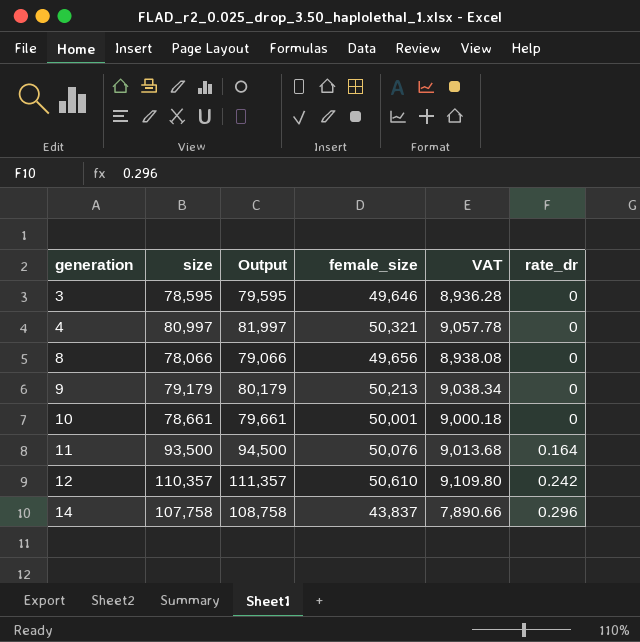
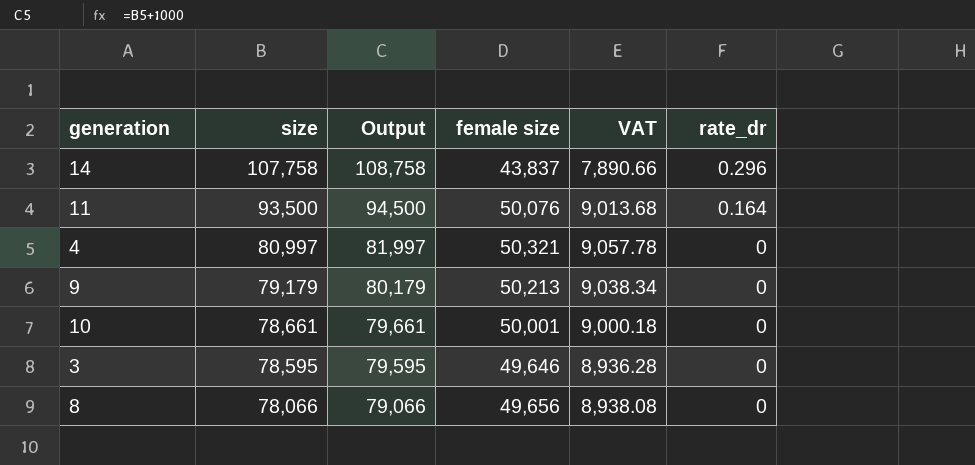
row order: generation ascending -> size descending
column name: female_size -> female size
row 12: 110,357 | 111,357 | 50,610 | 9,109.80 | 0.242 -> none

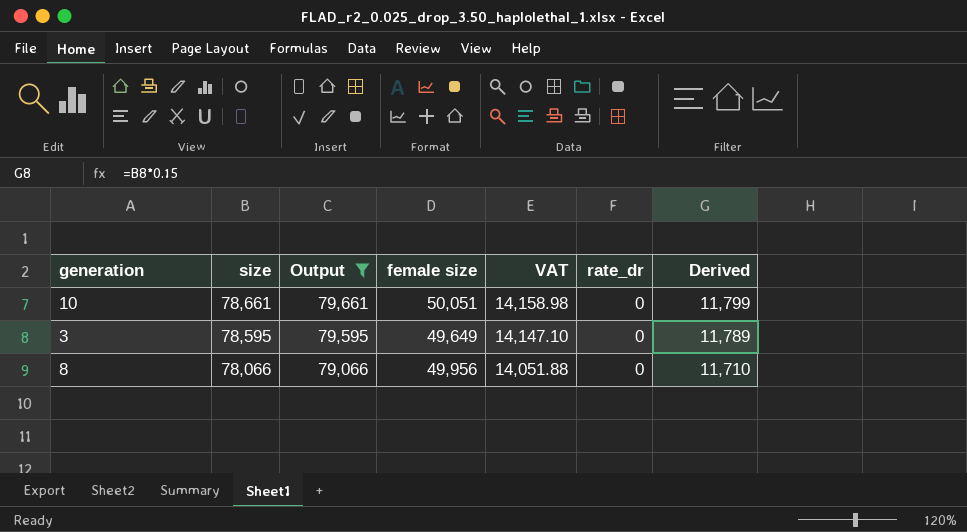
filter: none -> Output <= 79,661
column VAT | formula: [female size] * 0.18 -> [size] * 0.18
column Derived | formula: none -> [size] * 0.15
10 | female size: 50,001 -> 50,051
3 | female size: 49,646 -> 49,649
8 | female size: 49,656 -> 49,956

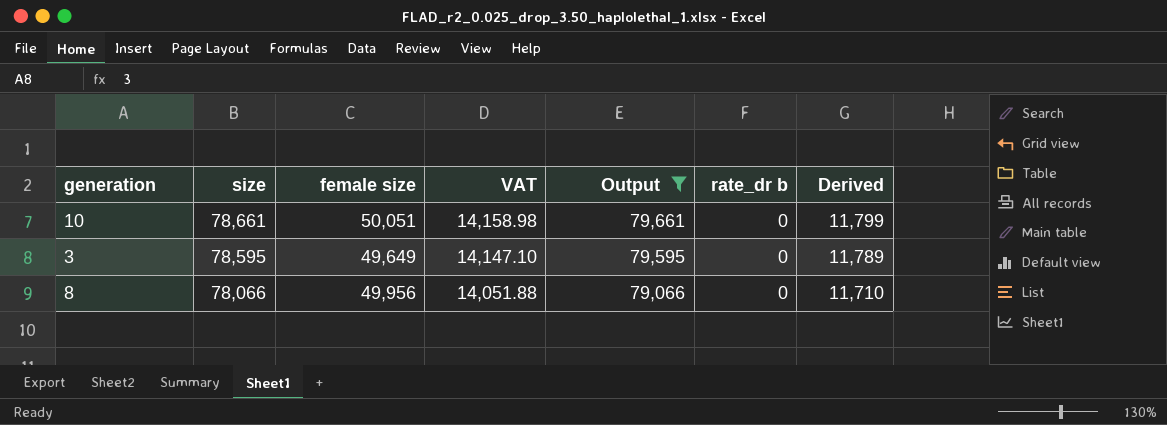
column Output | position: 3 -> 5
column name: rate_dr -> rate_dr b

